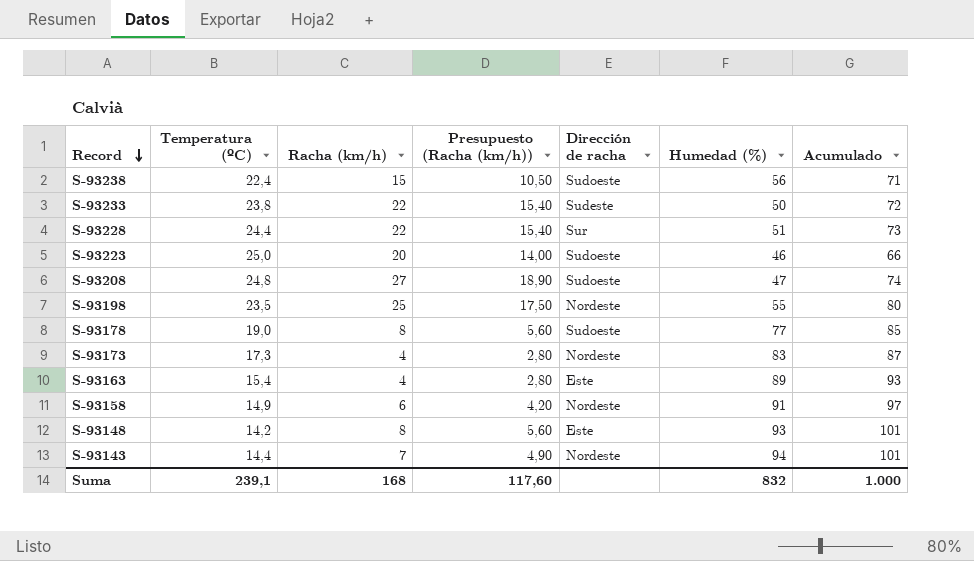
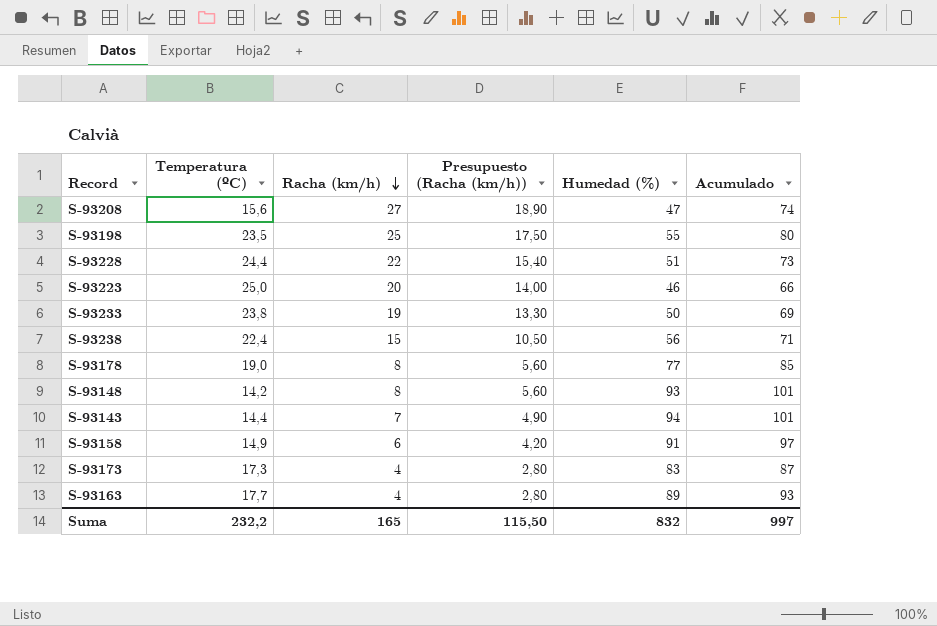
row order: Record descending -> Racha (km/h) descending
column Dirección de racha | position: 5 -> none
S-93208 | Temperatura (ºC): 24,8 -> 15,6
S-93233 | Racha (km/h): 22 -> 19
S-93233 | Presupuesto (Racha (km/h)): 15,40 -> 13,30
S-93233 | Acumulado: 72 -> 69
S-93163 | Temperatura (ºC): 15,4 -> 17,7
Suma | Temperatura (ºC): 239,1 -> 232,2
Suma | Racha (km/h): 168 -> 165
Suma | Presupuesto (Racha (km/h)): 117,60 -> 115,50
Suma | Acumulado: 1.000 -> 997

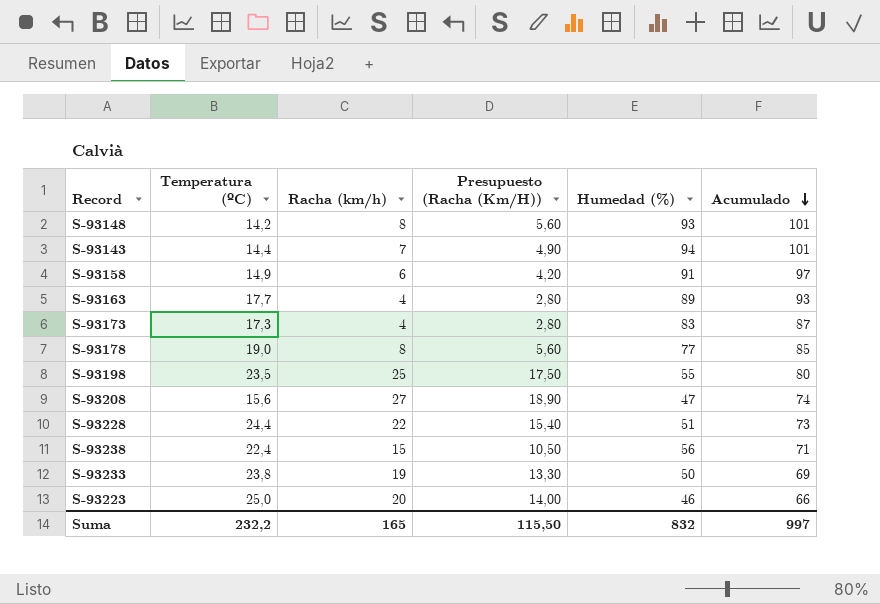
row order: Racha (km/h) descending -> Acumulado descending
column name: Presupuesto (Racha (km/h)) -> Presupuesto (Racha (Km/H))

